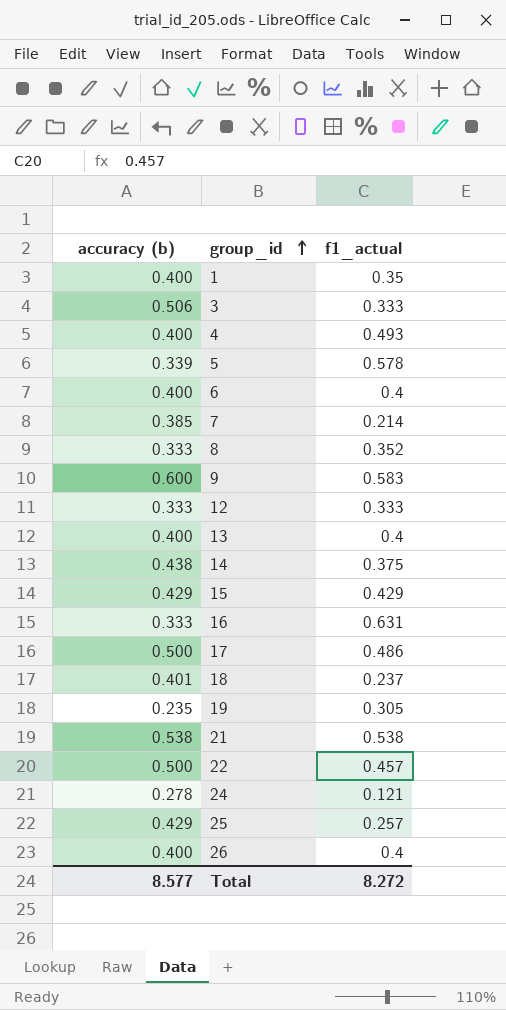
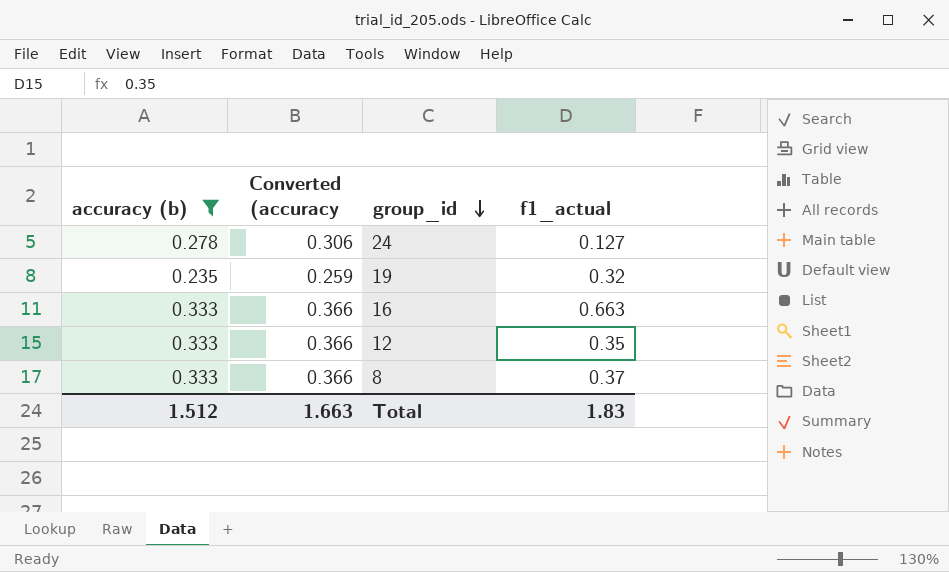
filter: none -> accuracy (b) <= 0.333
row order: group_id ascending -> group_id descending
column Converted (accuracy | formula: none -> [accuracy (b)] * 1.1
24 | f1_actual: 0.121 -> 0.127
19 | f1_actual: 0.305 -> 0.32
16 | f1_actual: 0.631 -> 0.663
12 | f1_actual: 0.333 -> 0.35
8 | f1_actual: 0.352 -> 0.37
Total | accuracy (b): 8.577 -> 1.512
Total | f1_actual: 8.272 -> 1.83

